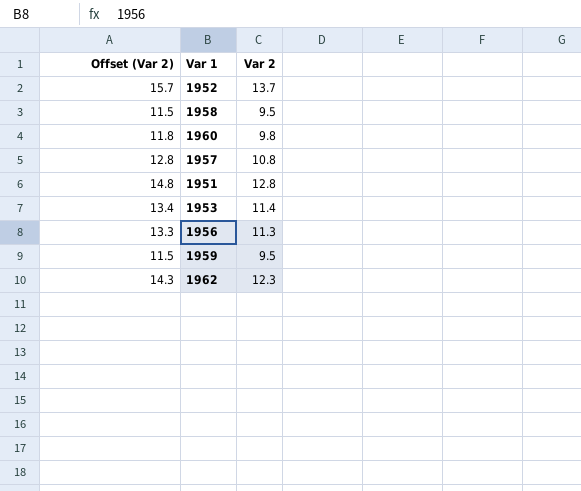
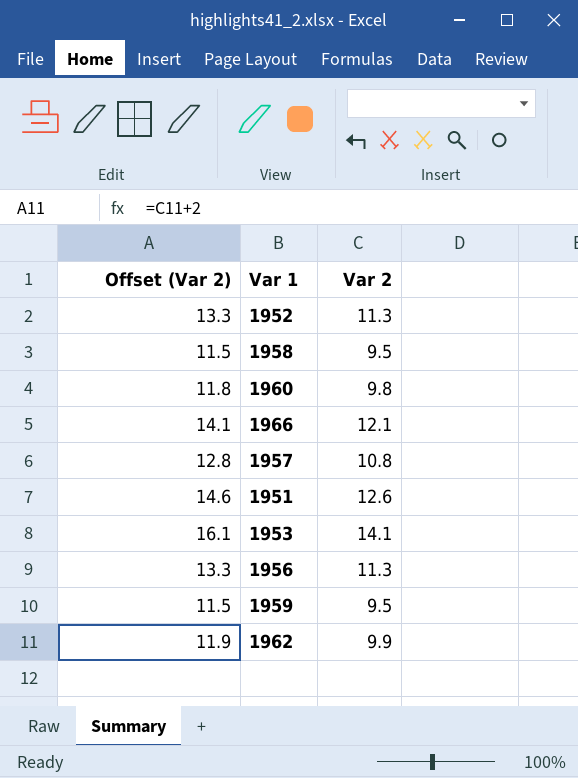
1952 | Offset (Var 2): 15.7 -> 13.3
1952 | Var 2: 13.7 -> 11.3
row 1966: none -> 14.1 | 12.1
1951 | Offset (Var 2): 14.8 -> 14.6
1951 | Var 2: 12.8 -> 12.6
1953 | Offset (Var 2): 13.4 -> 16.1
1953 | Var 2: 11.4 -> 14.1
1962 | Offset (Var 2): 14.3 -> 11.9
1962 | Var 2: 12.3 -> 9.9

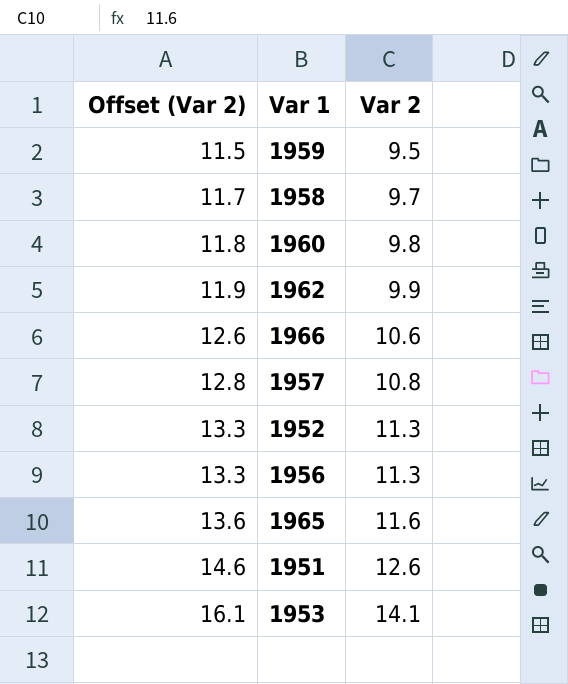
row order: none -> Offset (Var 2) ascending
1958 | Offset (Var 2): 11.5 -> 11.7
1958 | Var 2: 9.5 -> 9.7
1966 | Offset (Var 2): 14.1 -> 12.6
1966 | Var 2: 12.1 -> 10.6
row 1965: none -> 13.6 | 11.6

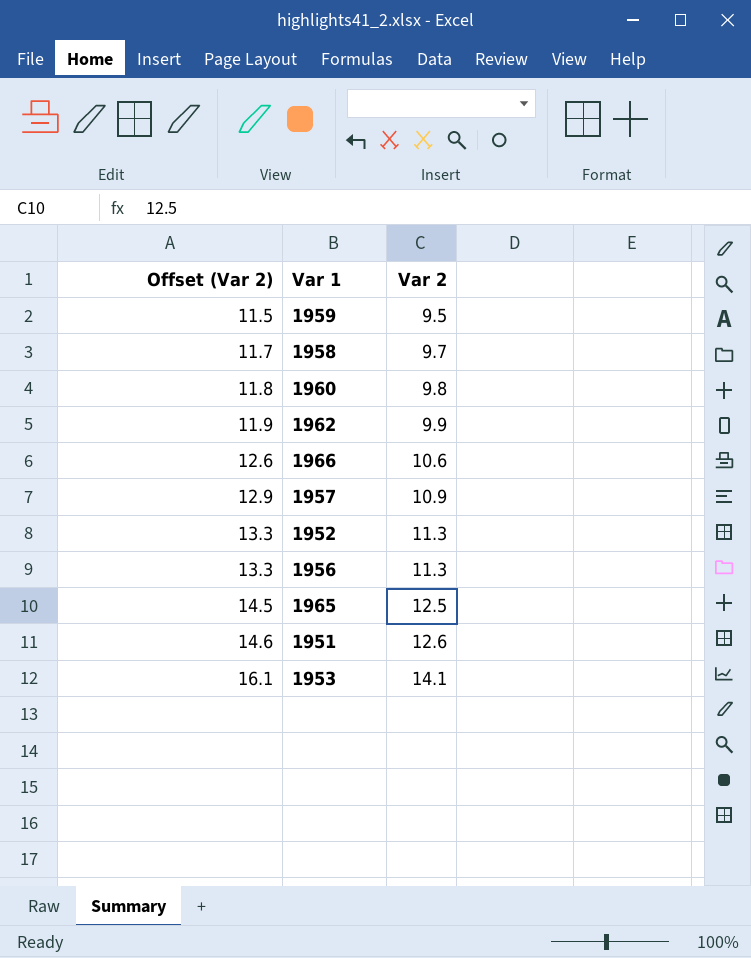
1957 | Offset (Var 2): 12.8 -> 12.9
1957 | Var 2: 10.8 -> 10.9
1965 | Offset (Var 2): 13.6 -> 14.5
1965 | Var 2: 11.6 -> 12.5

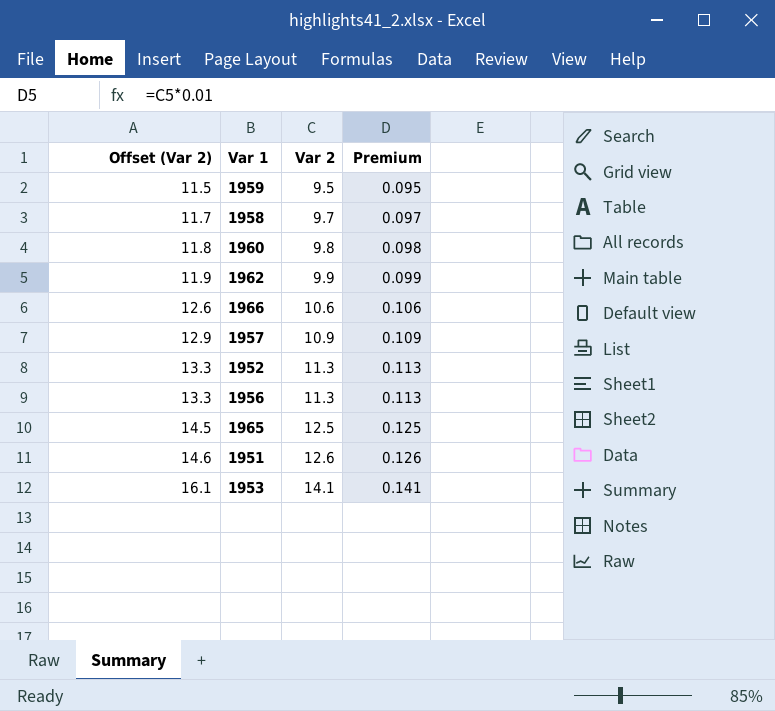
column Premium | formula: none -> [Var 2] * 0.01

